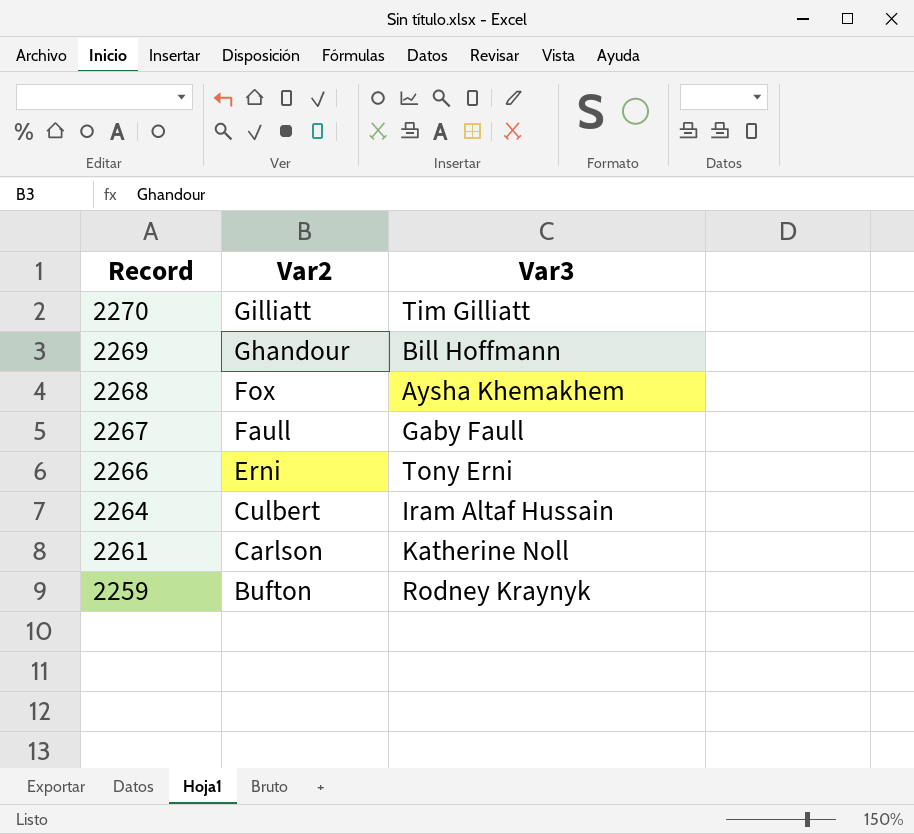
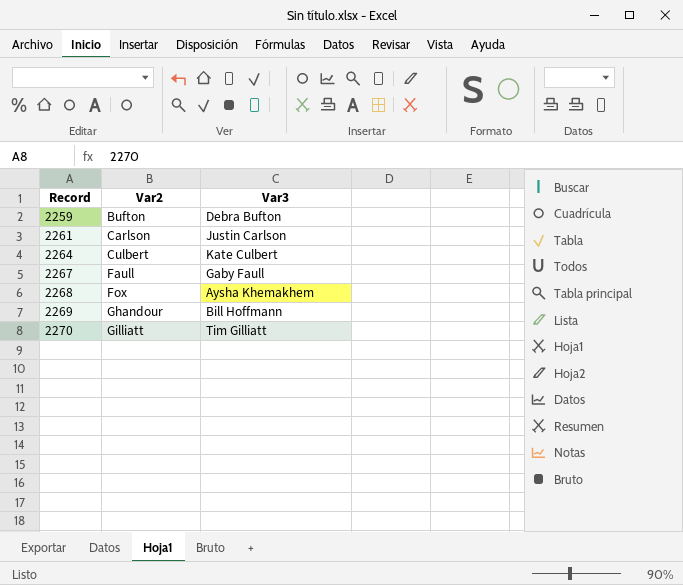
row order: Record descending -> Record ascending
row 2266: Erni | Tony Erni -> none
2259 | Var3: Rodney Kraynyk -> Debra Bufton
2261 | Var3: Katherine Noll -> Justin Carlson
2264 | Var3: Iram Altaf Hussain -> Kate Culbert

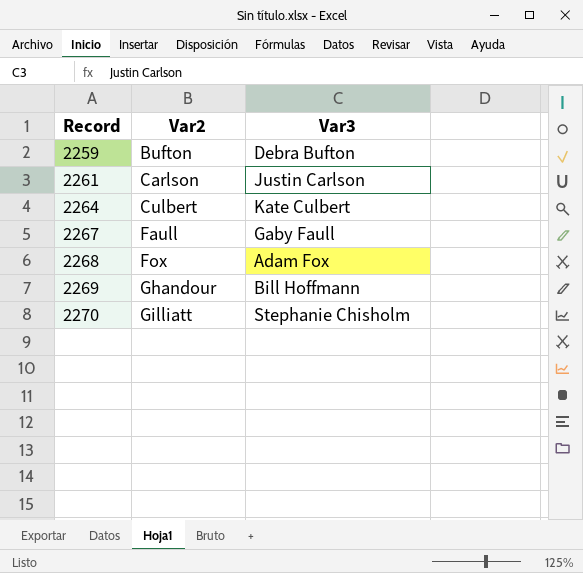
2268 | Var3: Aysha Khemakhem -> Adam Fox
2270 | Var3: Tim Gilliatt -> Stephanie Chisholm

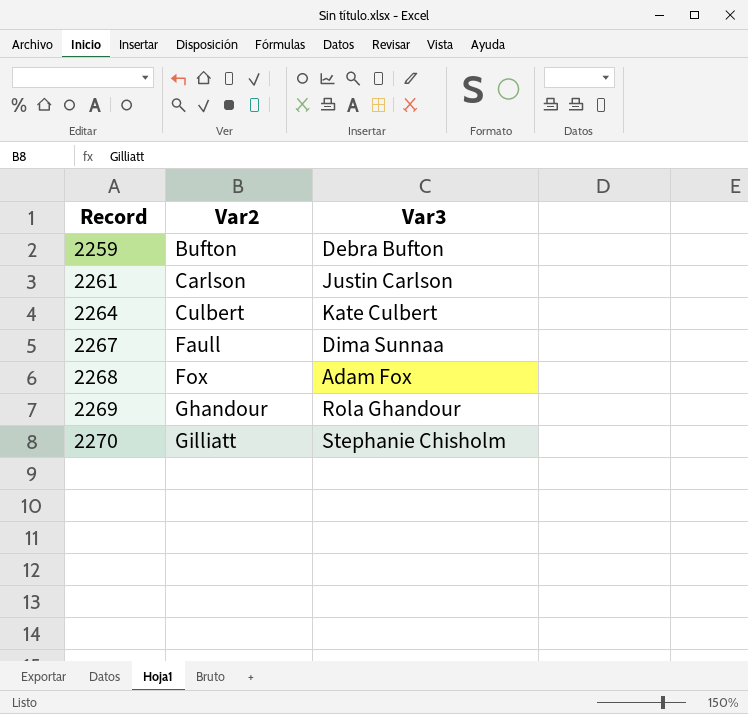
2267 | Var3: Gaby Faull -> Dima Sunnaa
2269 | Var3: Bill Hoffmann -> Rola Ghandour

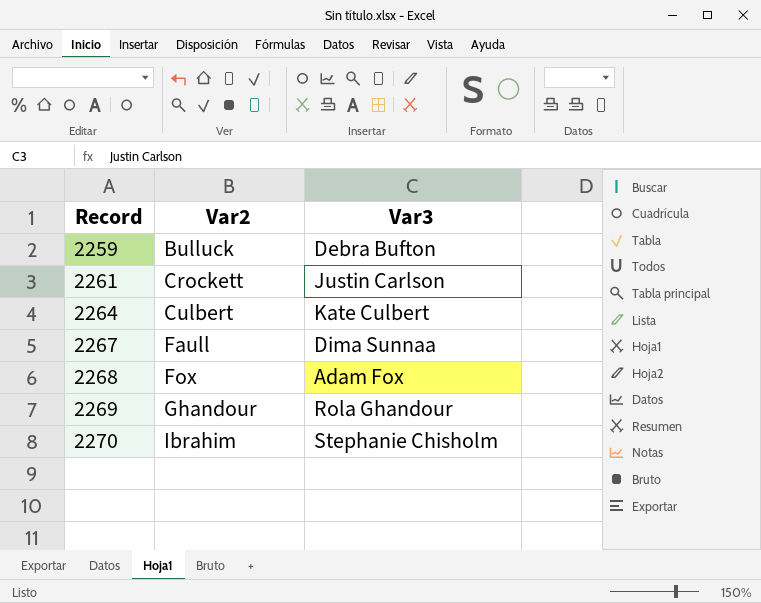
2259 | Var2: Bufton -> Bulluck
2261 | Var2: Carlson -> Crockett
2270 | Var2: Gilliatt -> Ibrahim

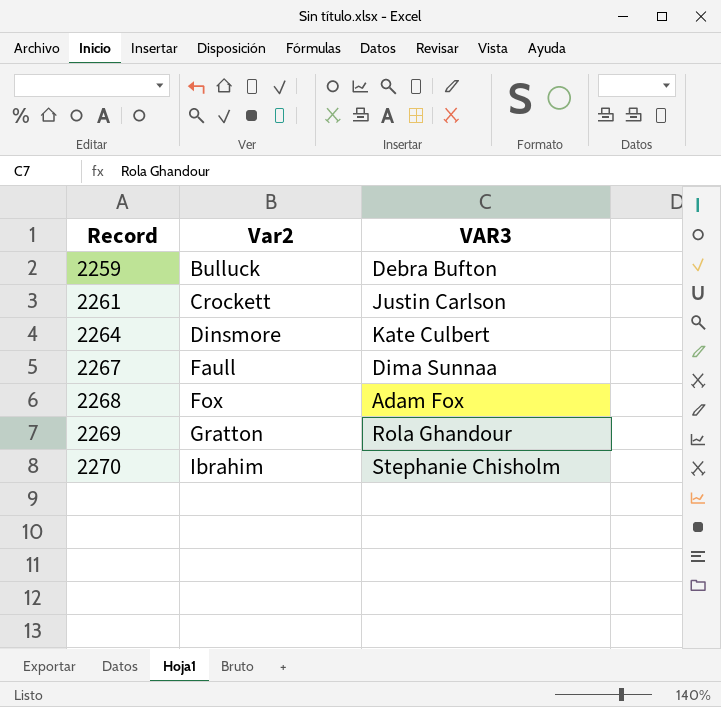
column name: Var3 -> VAR3
2264 | Var2: Culbert -> Dinsmore
2269 | Var2: Ghandour -> Gratton

